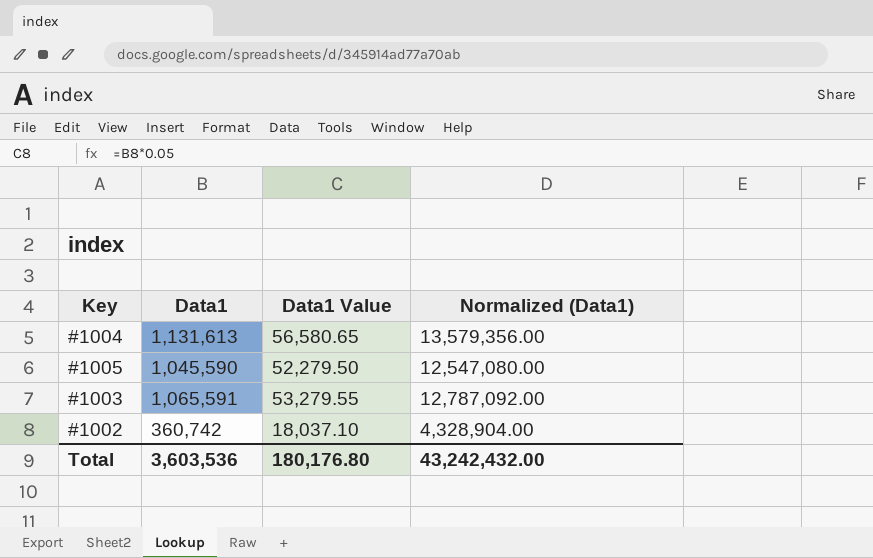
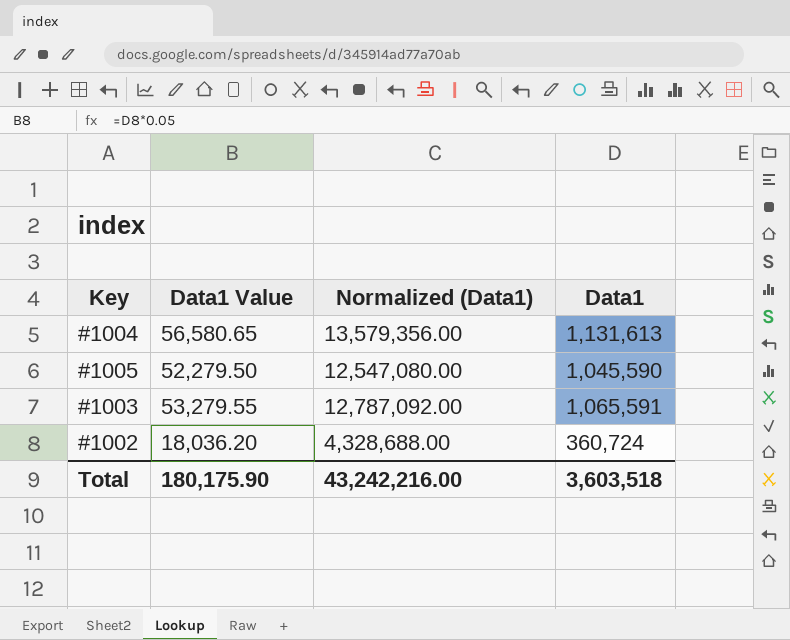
column Data1 | position: 2 -> 4
#1002 | Data1 Value: 18,037.10 -> 18,036.20
#1002 | Normalized (Data1): 4,328,904.00 -> 4,328,688.00
#1002 | Data1: 360,742 -> 360,724
Total | Data1 Value: 180,176.80 -> 180,175.90
Total | Normalized (Data1): 43,242,432.00 -> 43,242,216.00
Total | Data1: 3,603,536 -> 3,603,518

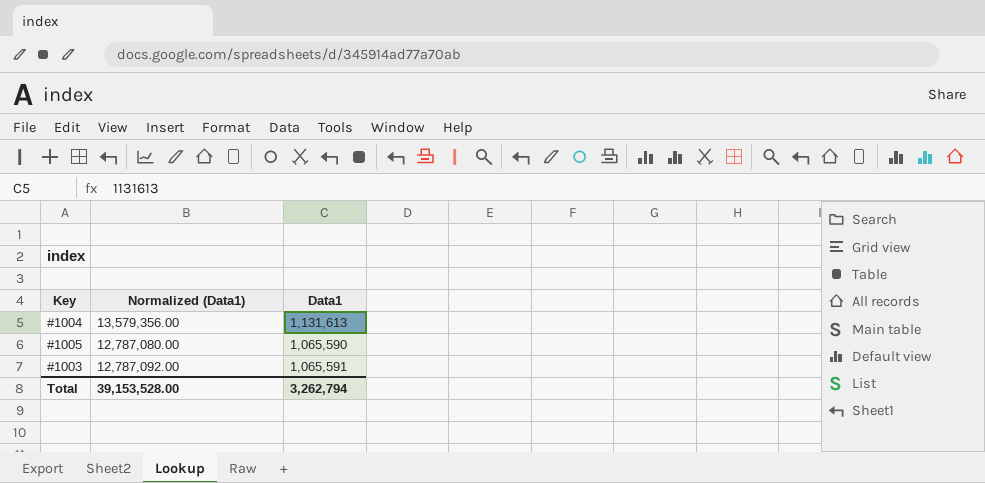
column Data1 Value | formula: [Data1] * 0.05 -> none
row #1002: 18,036.20 | 4,328,688.00 | 360,724 -> none
#1005 | Normalized (Data1): 12,547,080.00 -> 12,787,080.00
#1005 | Data1: 1,045,590 -> 1,065,590
Total | Normalized (Data1): 43,242,216.00 -> 39,153,528.00
Total | Data1: 3,603,518 -> 3,262,794

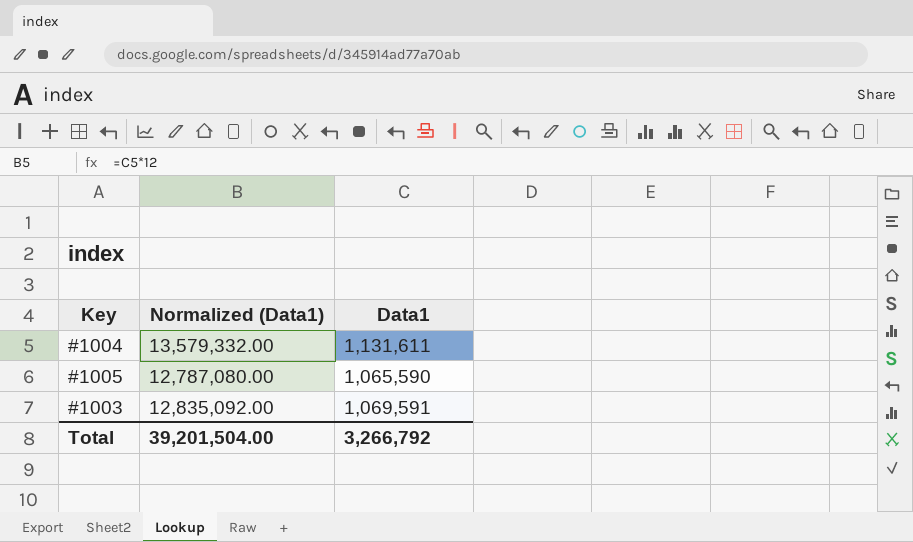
#1004 | Normalized (Data1): 13,579,356.00 -> 13,579,332.00
#1004 | Data1: 1,131,613 -> 1,131,611
#1003 | Normalized (Data1): 12,787,092.00 -> 12,835,092.00
#1003 | Data1: 1,065,591 -> 1,069,591
Total | Normalized (Data1): 39,153,528.00 -> 39,201,504.00
Total | Data1: 3,262,794 -> 3,266,792

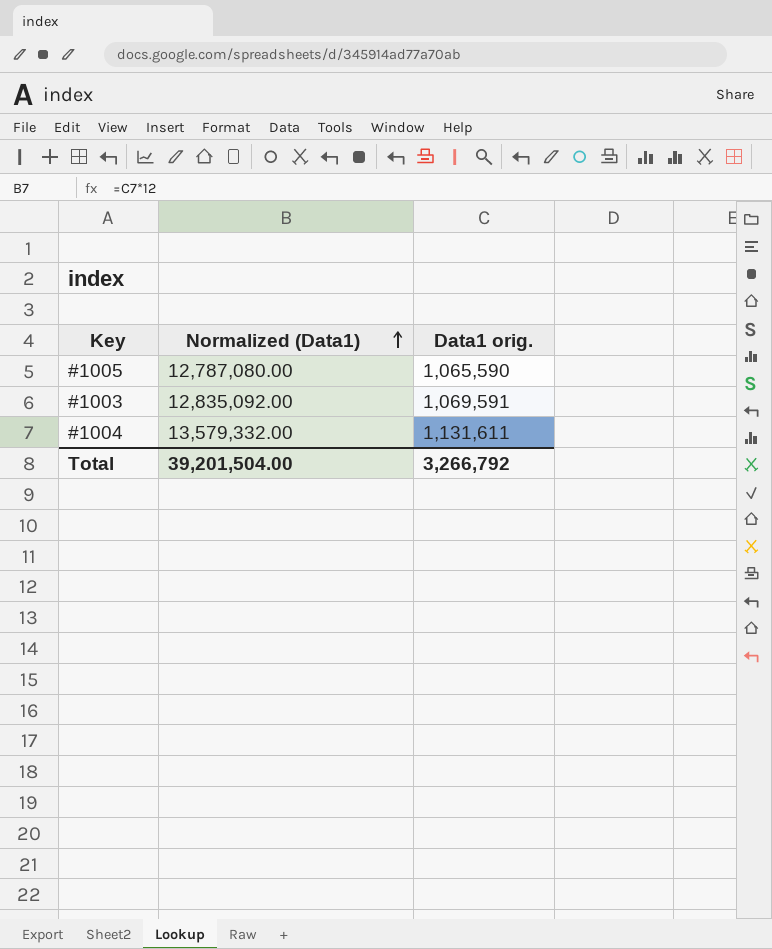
row order: none -> Normalized (Data1) ascending
column name: Data1 -> Data1 orig.

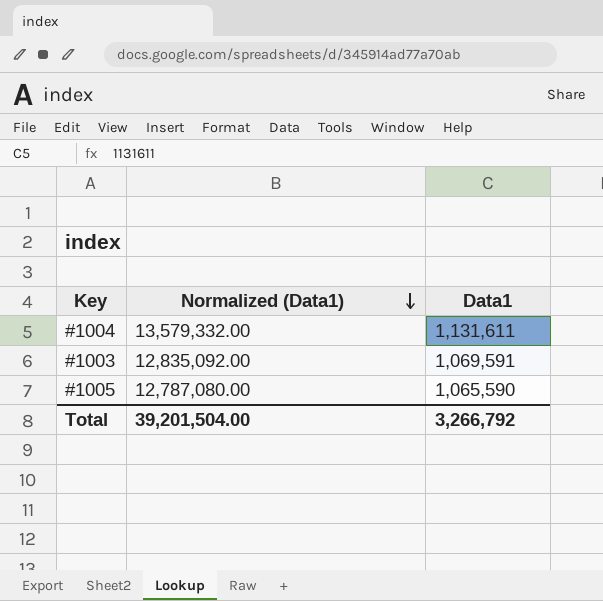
row order: Normalized (Data1) ascending -> Normalized (Data1) descending
column name: Data1 orig. -> Data1

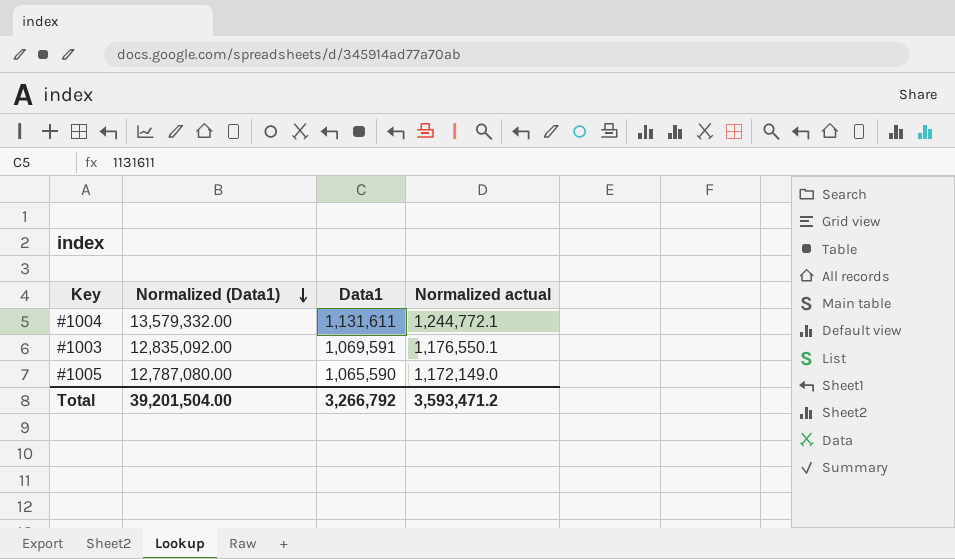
column Normalized actual | formula: none -> [Data1] * 1.1

